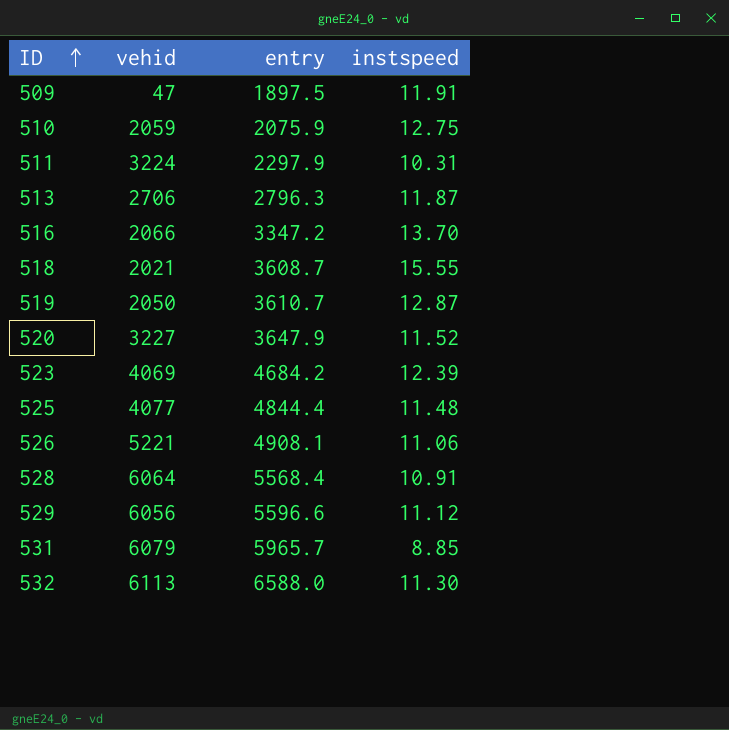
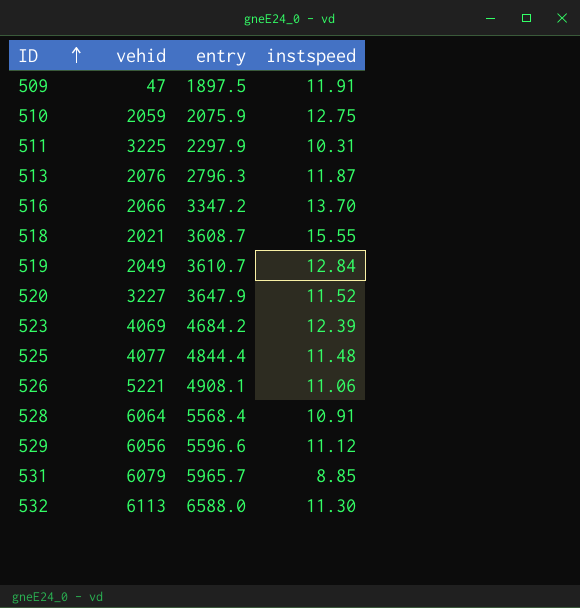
511 | vehid: 3224 -> 3225
513 | vehid: 2706 -> 2076
519 | vehid: 2050 -> 2049
519 | instspeed: 12.87 -> 12.84

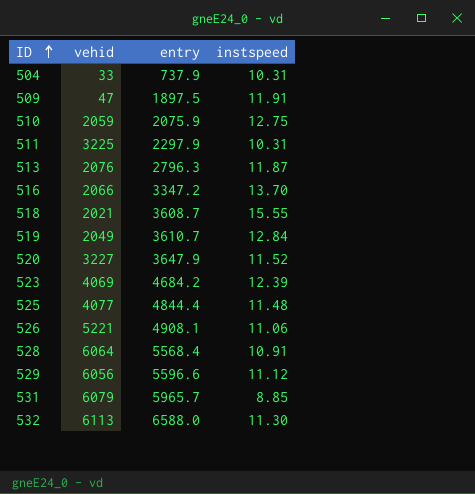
row 504: none -> 33 | 737.9 | 10.31

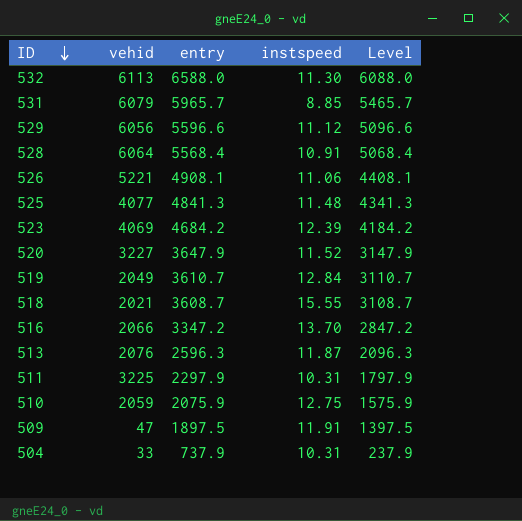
row order: ID ascending -> ID descending
column Level | formula: none -> [entry] - 500
525 | entry: 4844.4 -> 4841.3
513 | entry: 2796.3 -> 2596.3

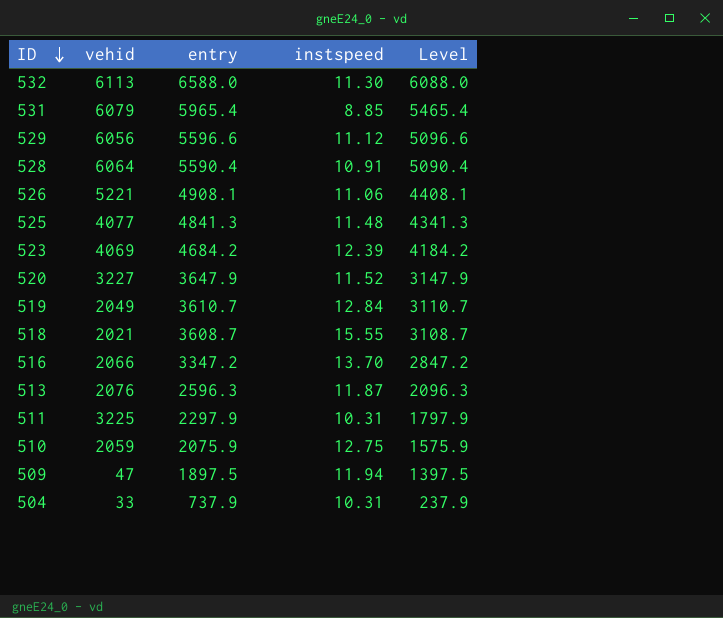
531 | entry: 5965.7 -> 5965.4
531 | Level: 5465.7 -> 5465.4
528 | entry: 5568.4 -> 5590.4
528 | Level: 5068.4 -> 5090.4
509 | instspeed: 11.91 -> 11.94

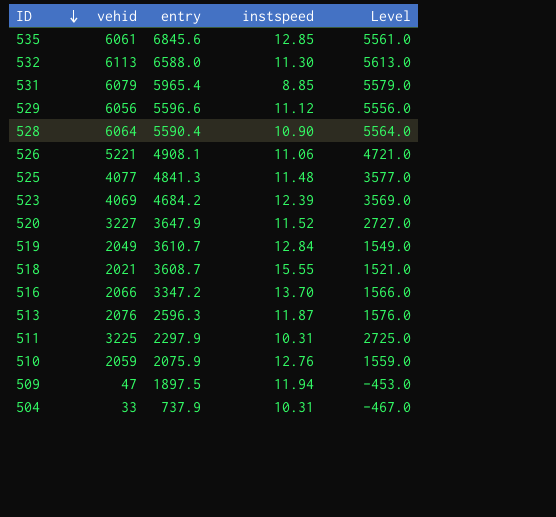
column Level | formula: [entry] - 500 -> [vehid] - 500
row 535: none -> 6061 | 6845.6 | 12.85 | 5561.0
528 | instspeed: 10.91 -> 10.90
510 | instspeed: 12.75 -> 12.76

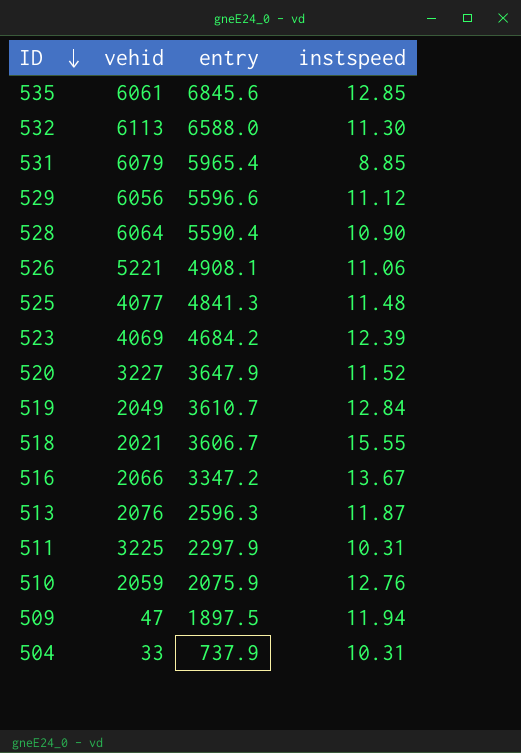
column Level | formula: [vehid] - 500 -> none
518 | entry: 3608.7 -> 3606.7
516 | instspeed: 13.70 -> 13.67

